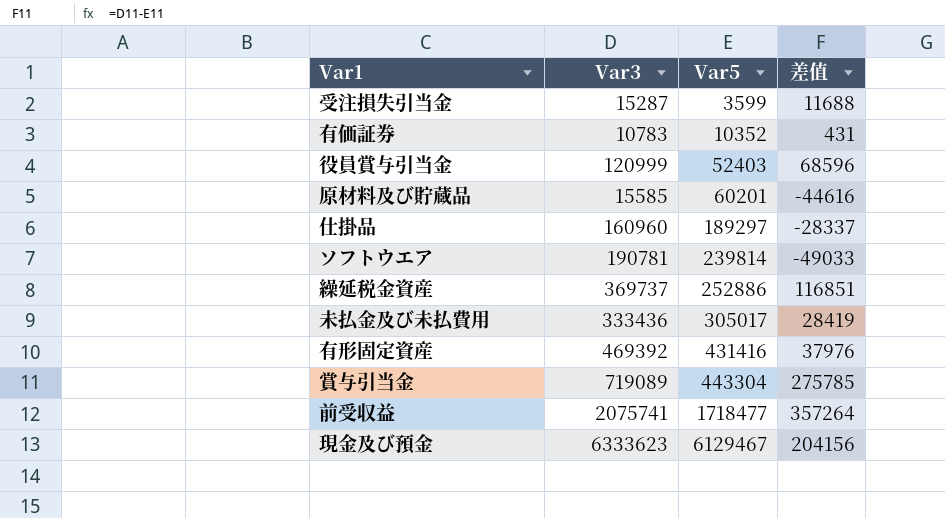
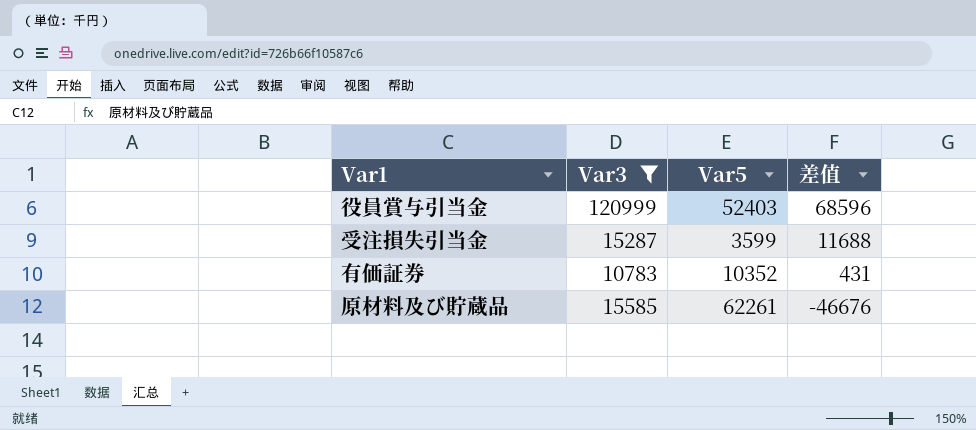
filter: none -> Var3 <= 120999
row order: Var5 ascending -> 差值 descending
原材料及び貯蔵品 | Var5: 60201 -> 62261
原材料及び貯蔵品 | 差值: -44616 -> -46676

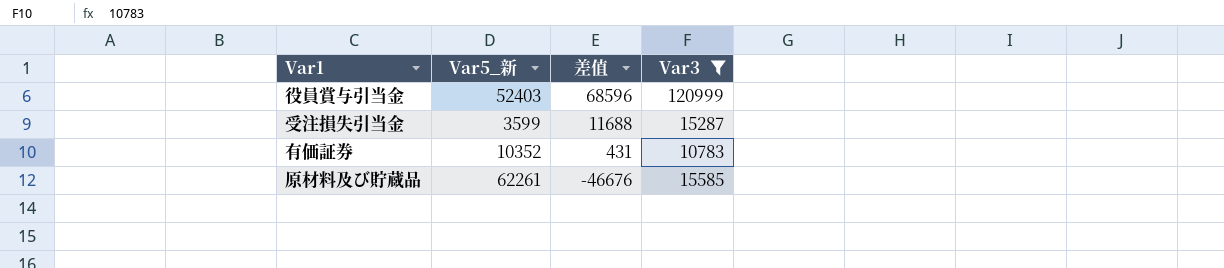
column name: Var5 -> Var5_新
column Var3 | position: 2 -> 4

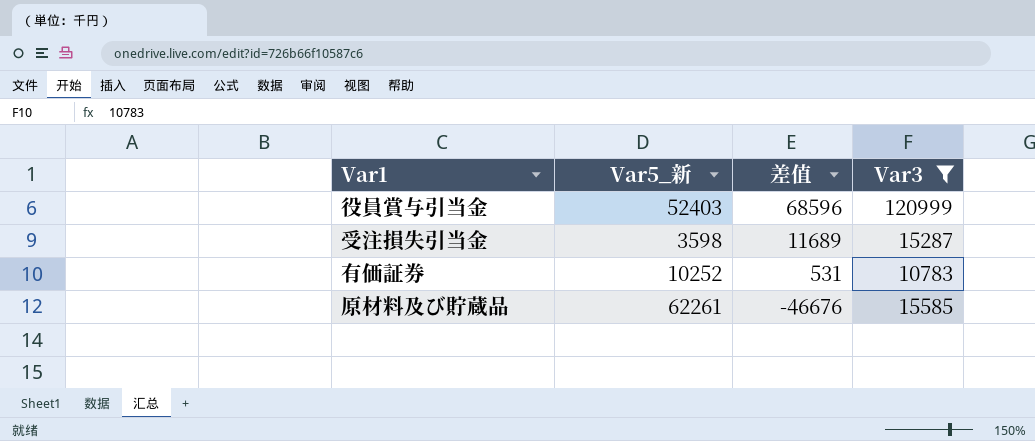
受注損失引当金 | Var5_新: 3599 -> 3598
受注損失引当金 | 差值: 11688 -> 11689
有価証券 | Var5_新: 10352 -> 10252
有価証券 | 差值: 431 -> 531

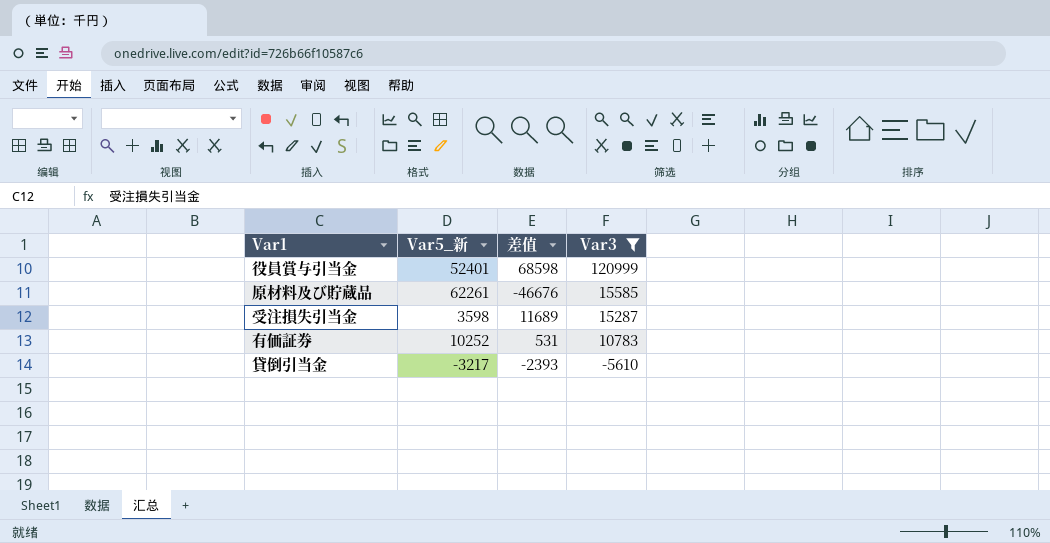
row order: 差值 descending -> Var3 descending
役員賞与引当金 | Var5_新: 52403 -> 52401
役員賞与引当金 | 差值: 68596 -> 68598
row 貸倒引当金: none -> -3217 | -2393 | -5610

